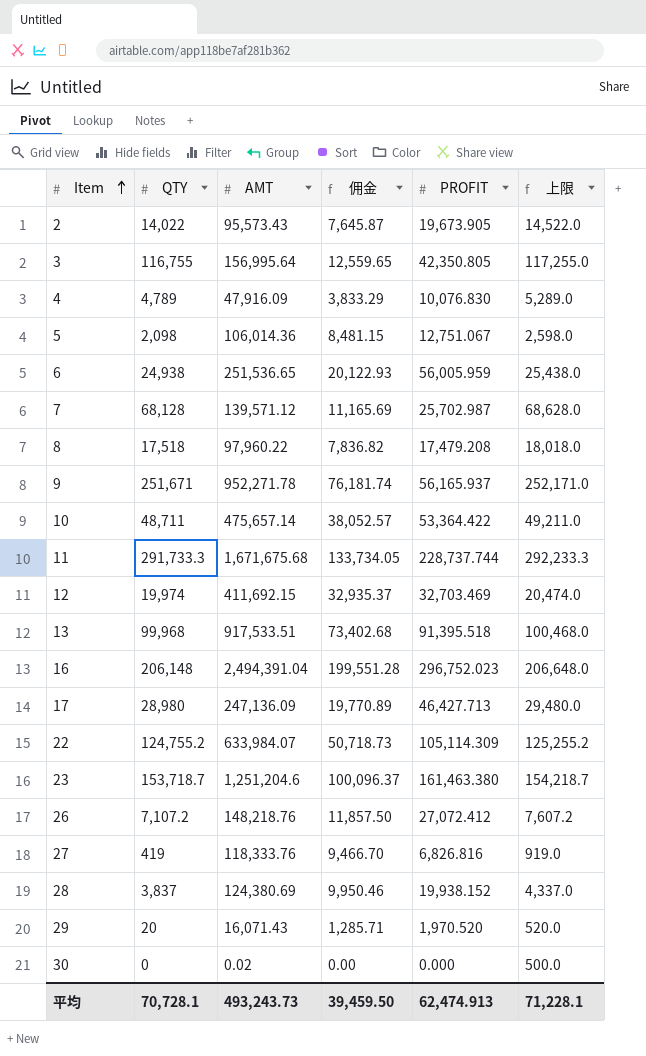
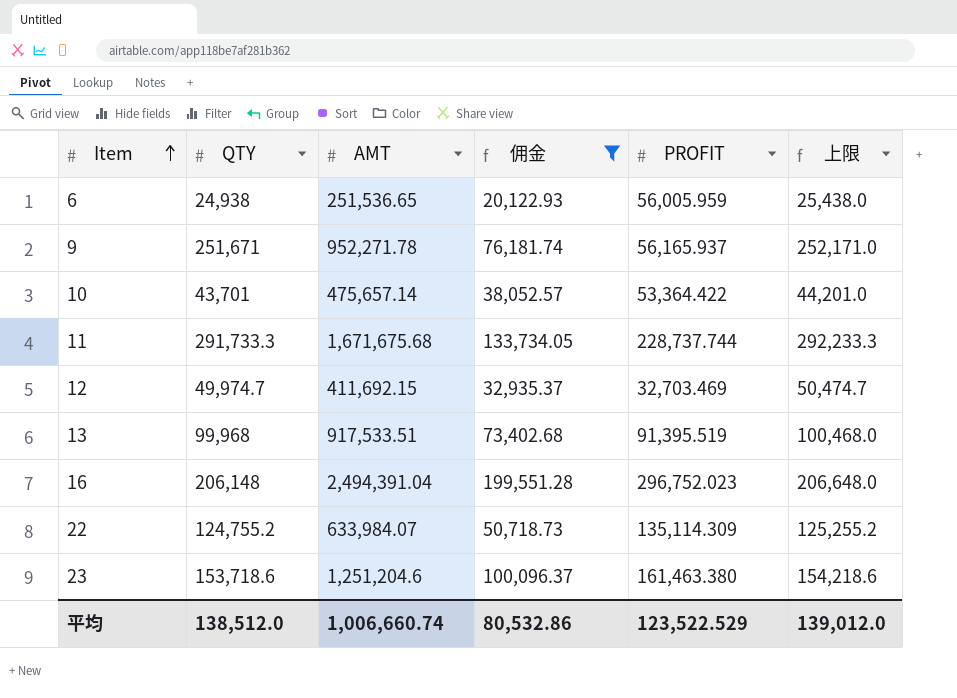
filter: none -> 佣金 >= 20,122.93
10 | QTY: 48,711 -> 43,701
10 | 上限: 49,211.0 -> 44,201.0
12 | QTY: 19,974 -> 49,974.7
12 | 上限: 20,474.0 -> 50,474.7
13 | PROFIT: 91,395.518 -> 91,395.519
22 | PROFIT: 105,114.309 -> 135,114.309
23 | QTY: 153,718.7 -> 153,718.6
23 | 上限: 154,218.7 -> 154,218.6
平均 | QTY: 70,728.1 -> 138,512.0
平均 | AMT: 493,243.73 -> 1,006,660.74
平均 | 佣金: 39,459.50 -> 80,532.86
平均 | PROFIT: 62,474.913 -> 123,522.529
平均 | 上限: 71,228.1 -> 139,012.0

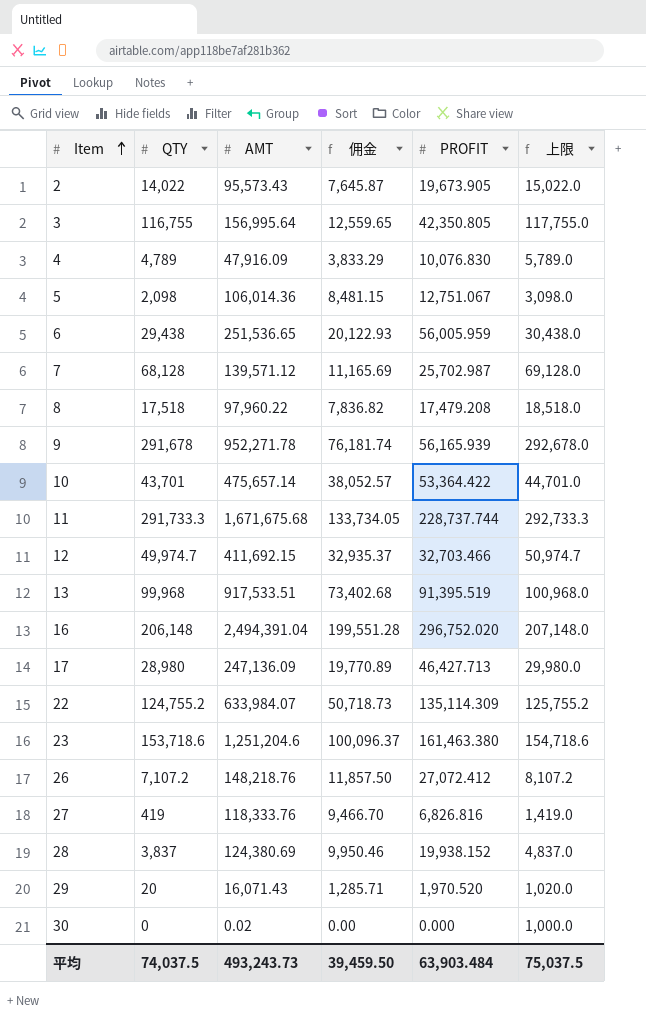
filter: 佣金 >= 20,122.93 -> none
column 上限 | formula: [QTY] + 500 -> [QTY] + 1000
6 | QTY: 24,938 -> 29,438
9 | QTY: 251,671 -> 291,678
9 | PROFIT: 56,165.937 -> 56,165.939
12 | PROFIT: 32,703.469 -> 32,703.466
16 | PROFIT: 296,752.023 -> 296,752.020
平均 | QTY: 138,512.0 -> 74,037.5
平均 | AMT: 1,006,660.74 -> 493,243.73
平均 | 佣金: 80,532.86 -> 39,459.50
平均 | PROFIT: 123,522.529 -> 63,903.484
平均 | 上限: 139,012.0 -> 75,037.5

